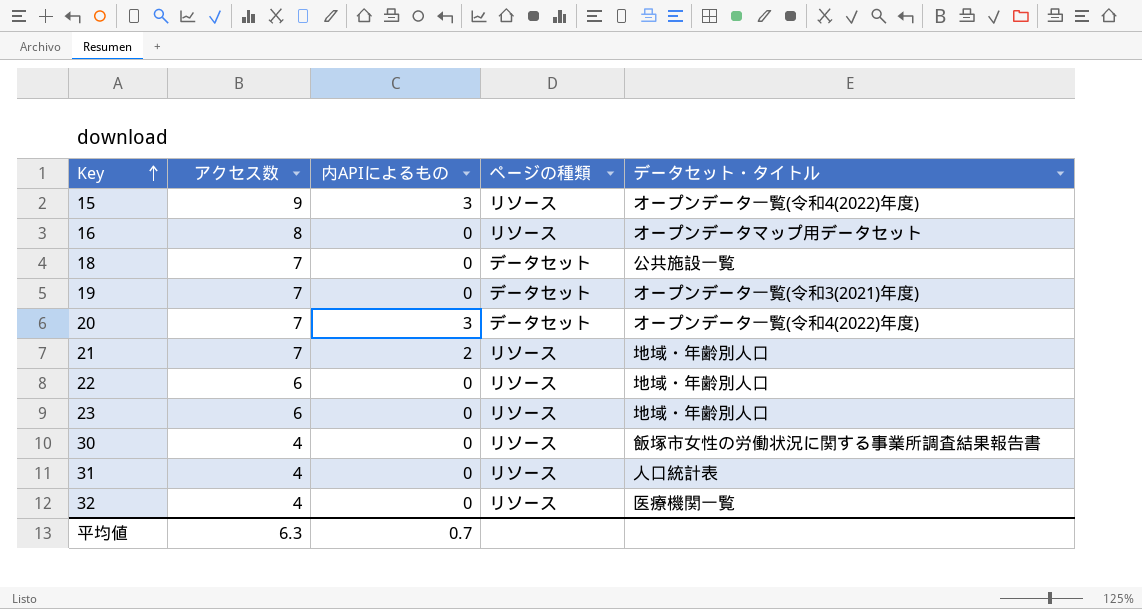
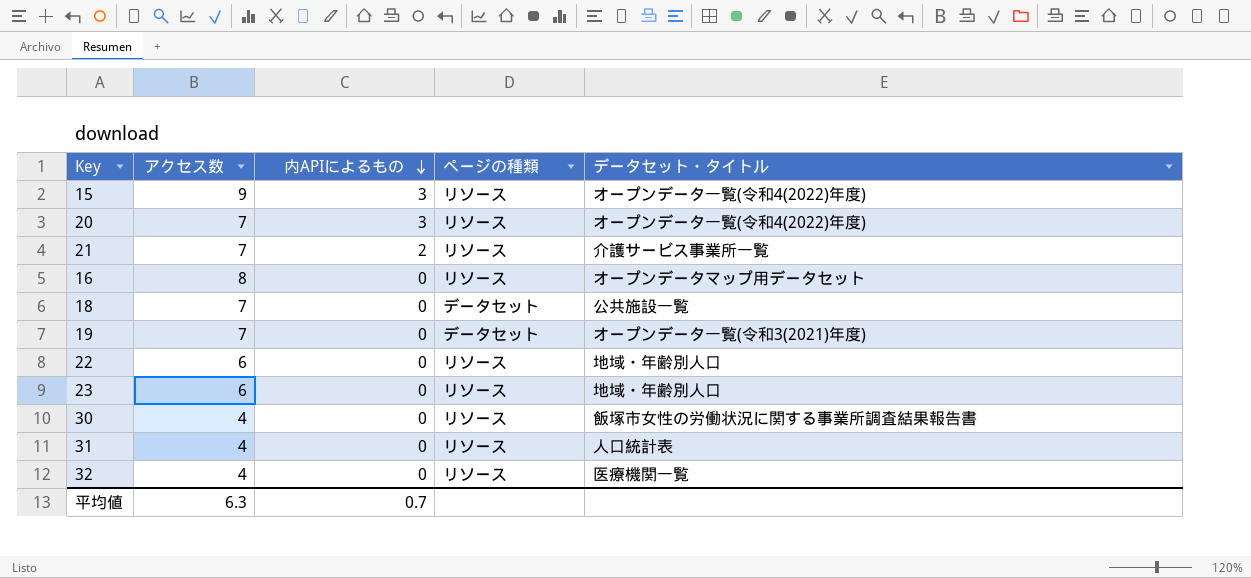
row order: Key ascending -> 内APIによるもの descending
20 | ページの種類: データセット -> リソース
21 | データセット・タイトル: 地域・年齢別人口 -> 介護サービス事業所一覧

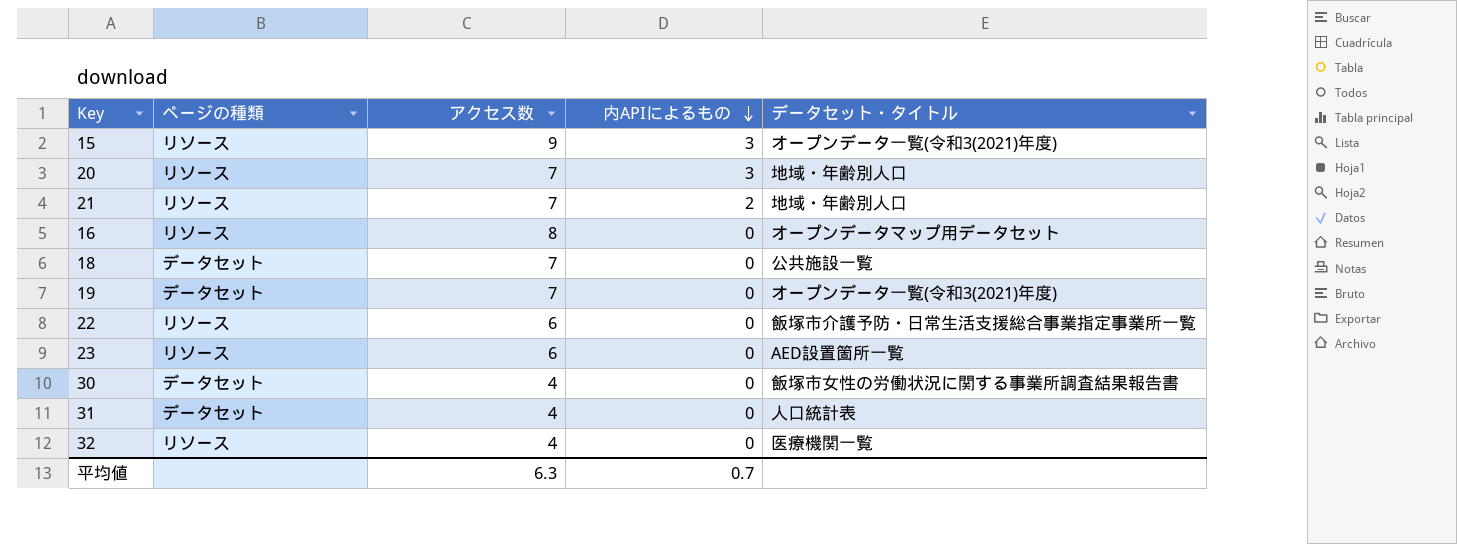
column ページの種類 | position: 4 -> 2
15 | データセット・タイトル: オープンデータ一覧(令和4(2022)年度) -> オープンデータ一覧(令和3(2021)年度)
20 | データセット・タイトル: オープンデータ一覧(令和4(2022)年度) -> 地域・年齢別人口
21 | データセット・タイトル: 介護サービス事業所一覧 -> 地域・年齢別人口
22 | データセット・タイトル: 地域・年齢別人口 -> 飯塚市介護予防・日常生活支援総合事業指定事業所一覧
23 | データセット・タイトル: 地域・年齢別人口 -> AED設置箇所一覧
30 | ページの種類: リソース -> データセット
31 | ページの種類: リソース -> データセット

